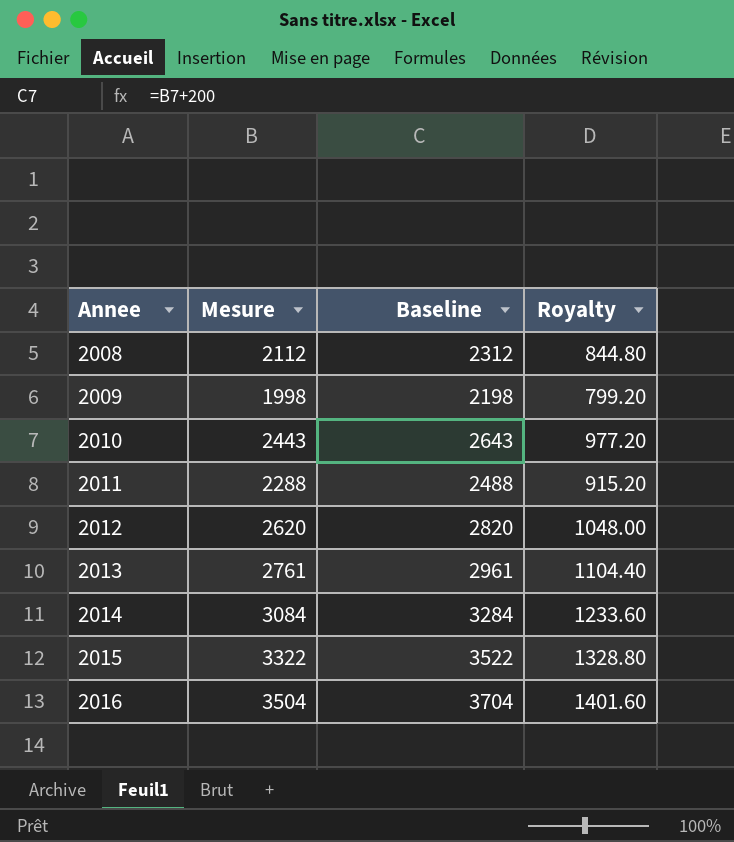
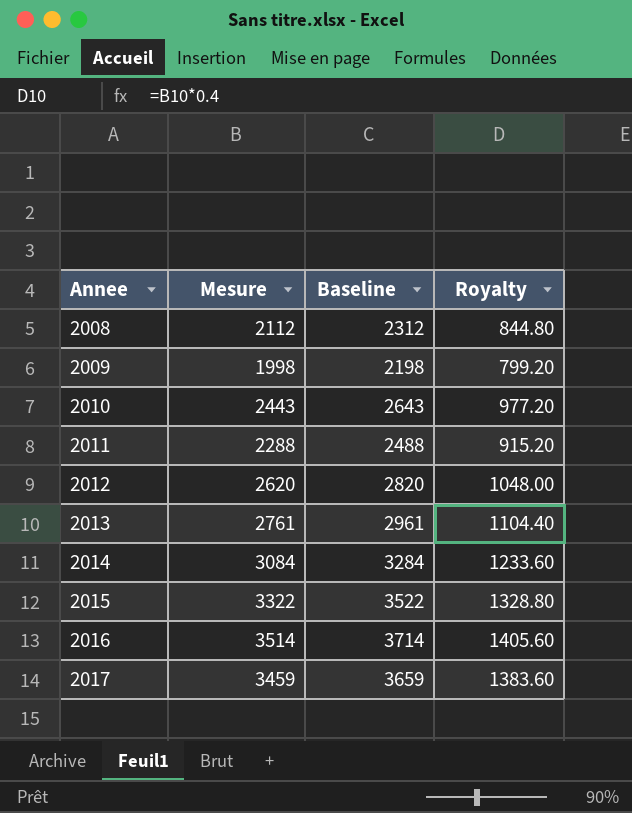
2016 | Mesure: 3504 -> 3514
2016 | Baseline: 3704 -> 3714
2016 | Royalty: 1401.60 -> 1405.60
row 2017: none -> 3459 | 3659 | 1383.60

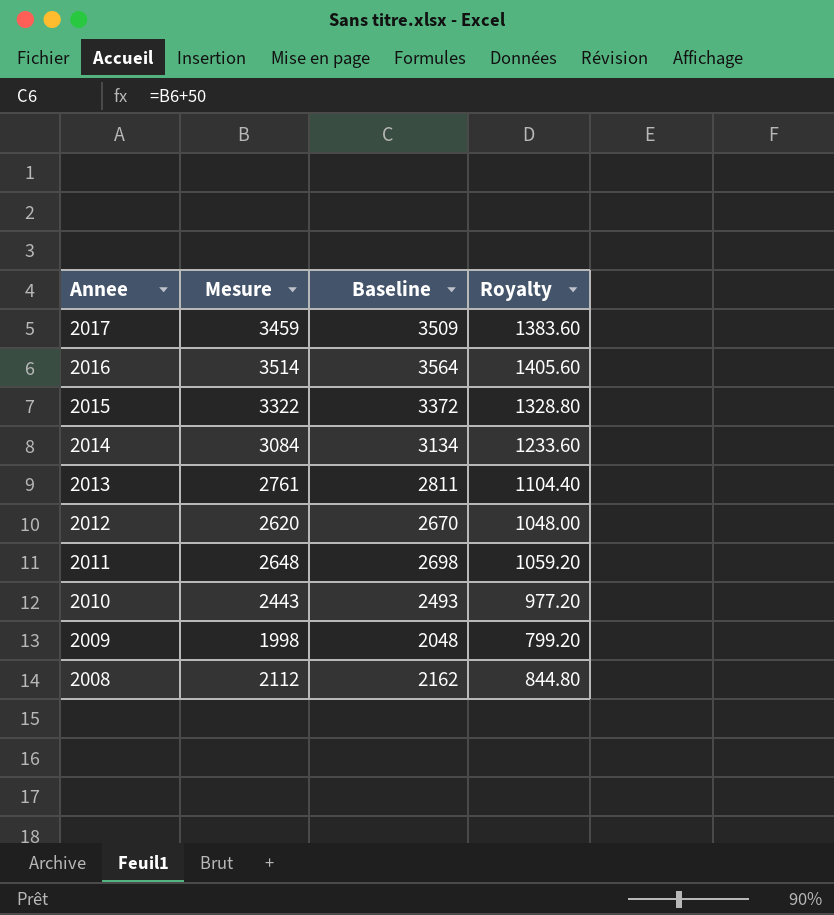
row order: Annee ascending -> Annee descending
column Baseline | formula: [Mesure] + 200 -> [Mesure] + 50
2011 | Mesure: 2288 -> 2648
2011 | Royalty: 915.20 -> 1059.20

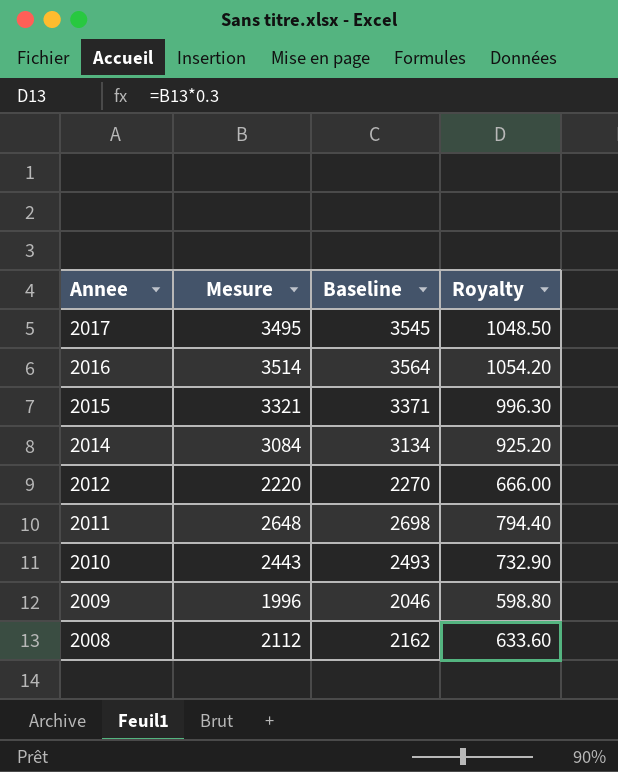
column Royalty | formula: [Mesure] * 0.4 -> [Mesure] * 0.3
row 2013: 2761 | 2811 | 1104.40 -> none
2017 | Mesure: 3459 -> 3495
2017 | Baseline: 3509 -> 3545
2015 | Mesure: 3322 -> 3321
2015 | Baseline: 3372 -> 3371
2012 | Mesure: 2620 -> 2220
2012 | Baseline: 2670 -> 2270
2009 | Mesure: 1998 -> 1996
2009 | Baseline: 2048 -> 2046

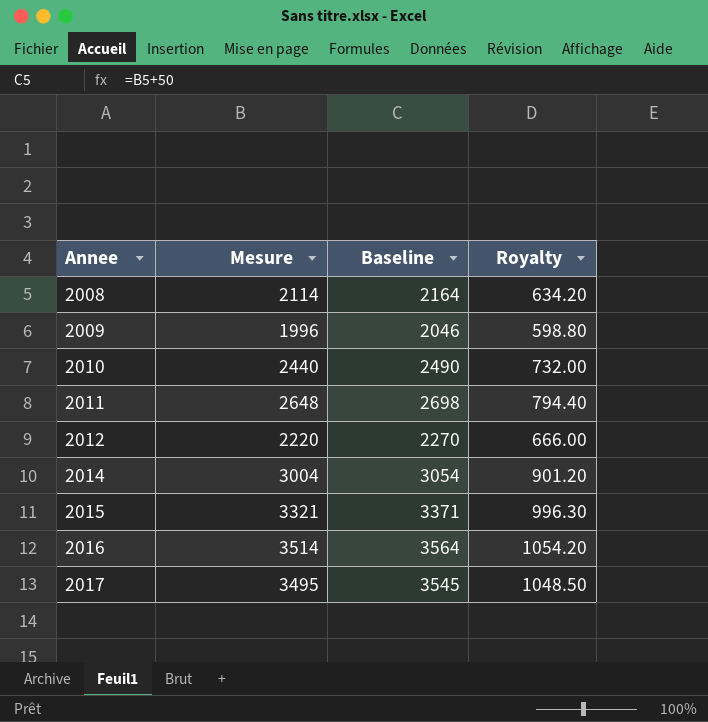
row order: Annee descending -> Annee ascending
2008 | Mesure: 2112 -> 2114
2008 | Baseline: 2162 -> 2164
2008 | Royalty: 633.60 -> 634.20
2010 | Mesure: 2443 -> 2440
2010 | Baseline: 2493 -> 2490
2010 | Royalty: 732.90 -> 732.00
2014 | Mesure: 3084 -> 3004
2014 | Baseline: 3134 -> 3054
2014 | Royalty: 925.20 -> 901.20

